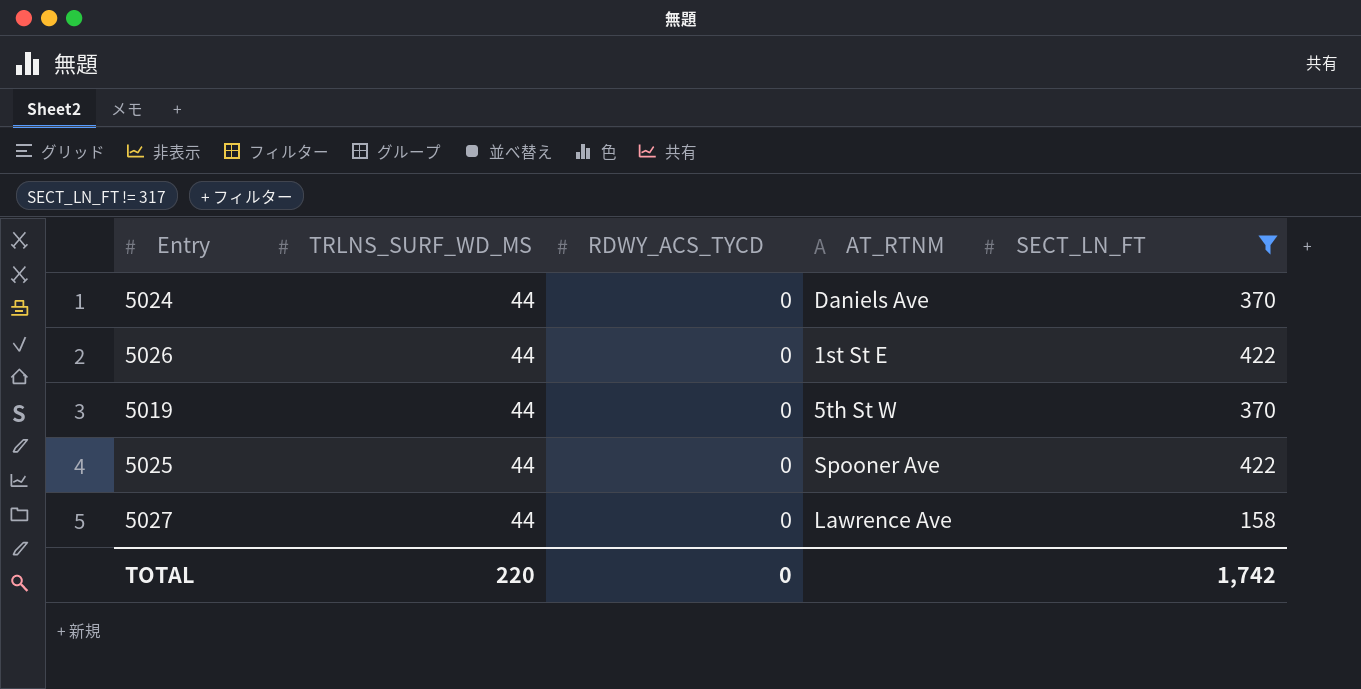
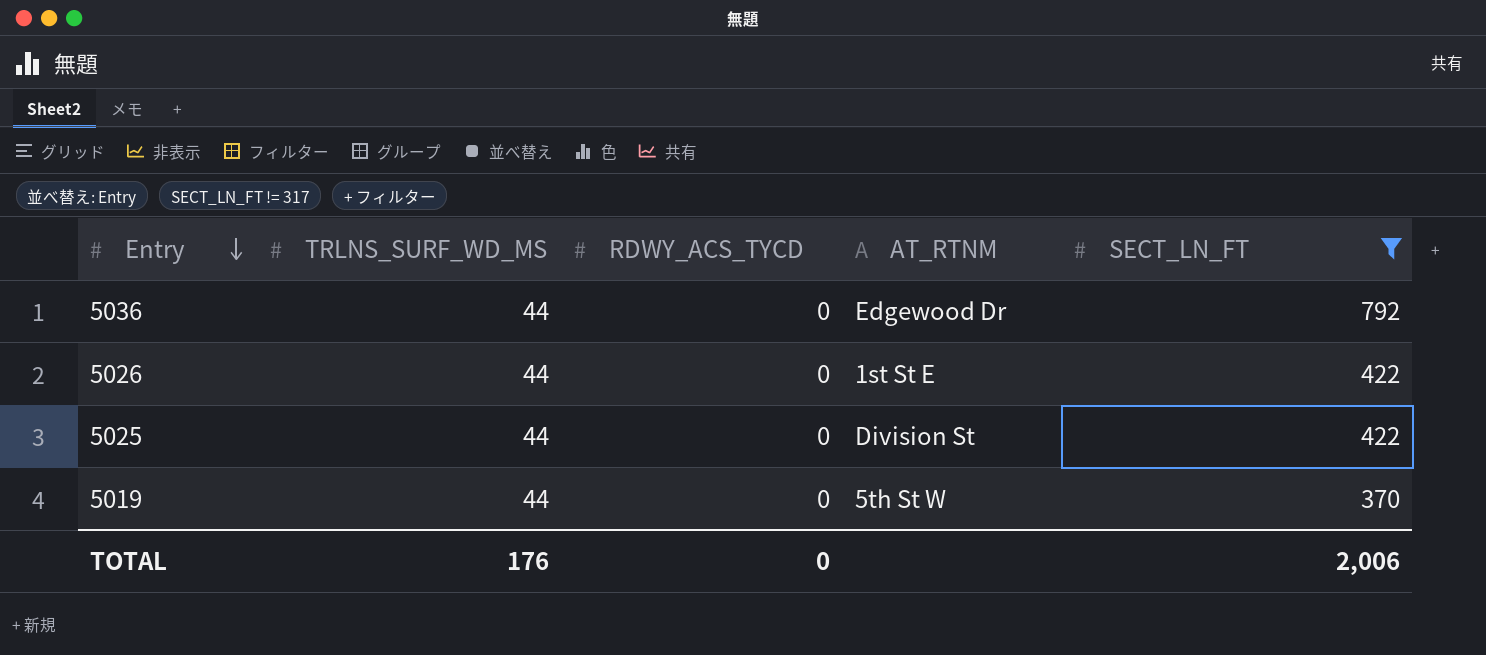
row order: none -> Entry descending
row 5024: 44 | 0 | Daniels Ave | 370 -> none
row 5027: 44 | 0 | Lawrence Ave | 158 -> none
row 5036: none -> 44 | 0 | Edgewood Dr | 792
5025 | AT_RTNM: Spooner Ave -> Division St
TOTAL | TRLNS_SURF_WD_MS: 220 -> 176
TOTAL | SECT_LN_FT: 1,742 -> 2,006

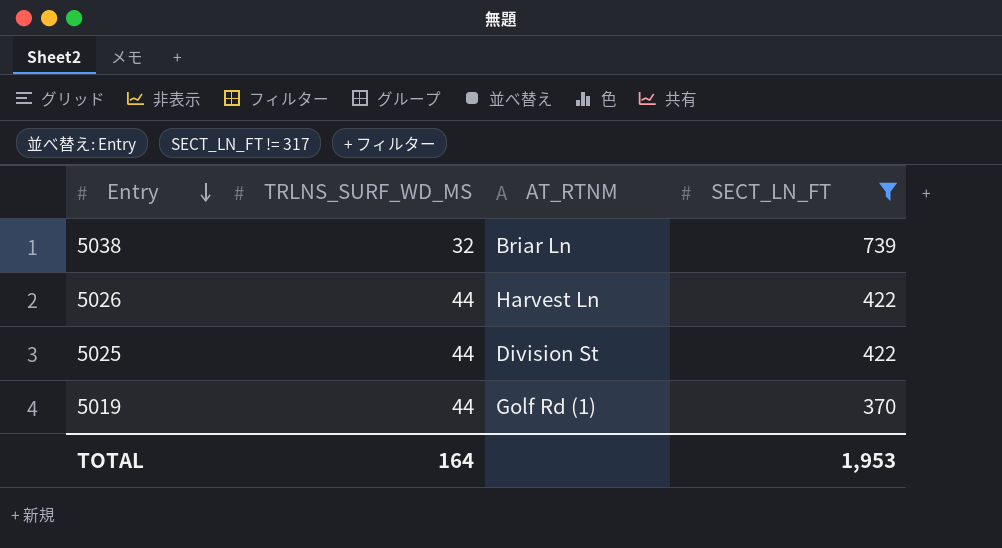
column RDWY_ACS_TYCD | position: 3 -> none
row 5036: 44 | 0 | Edgewood Dr | 792 -> none
row 5038: none -> 32 | Briar Ln | 739
5026 | AT_RTNM: 1st St E -> Harvest Ln
5019 | AT_RTNM: 5th St W -> Golf Rd (1)
TOTAL | TRLNS_SURF_WD_MS: 176 -> 164
TOTAL | SECT_LN_FT: 2,006 -> 1,953

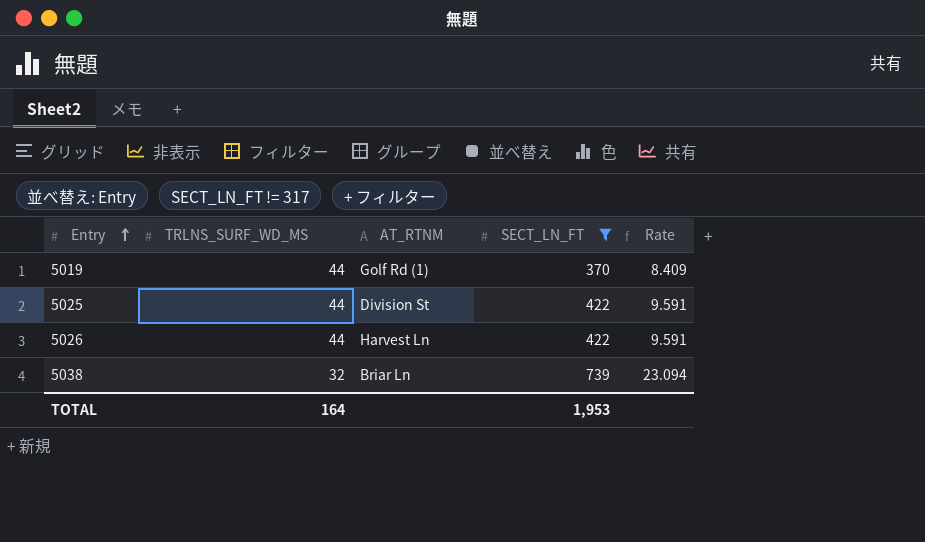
row order: Entry descending -> Entry ascending
column Rate | formula: none -> [SECT_LN_FT] / [TRLNS_SURF_WD_MS]

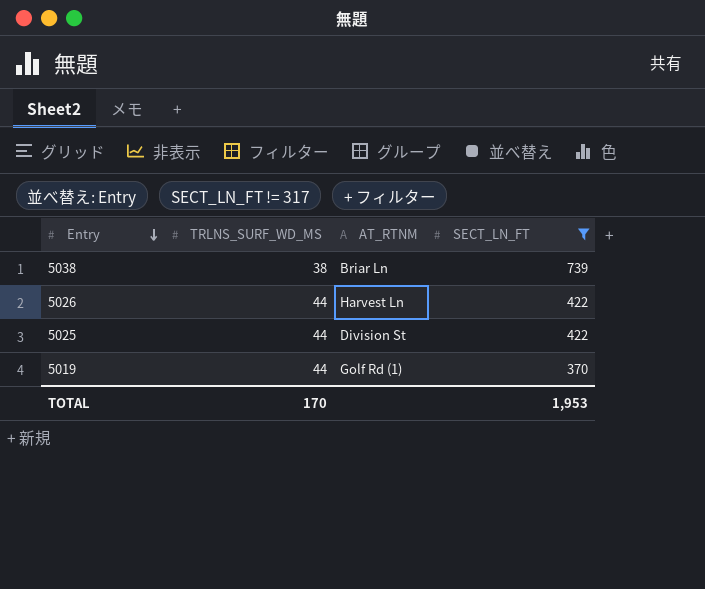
row order: Entry ascending -> Entry descending
column Rate | formula: [SECT_LN_FT] / [TRLNS_SURF_WD_MS] -> none
5038 | TRLNS_SURF_WD_MS: 32 -> 38
TOTAL | TRLNS_SURF_WD_MS: 164 -> 170

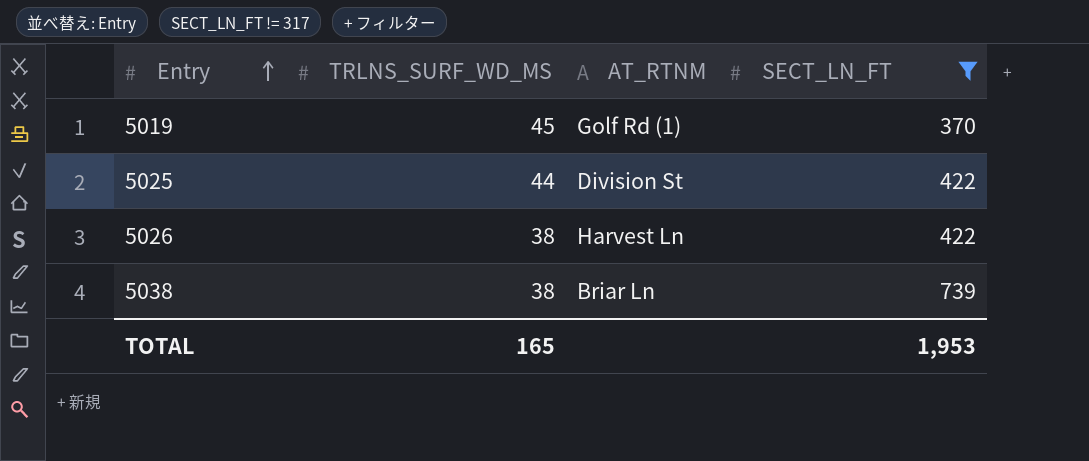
row order: Entry descending -> Entry ascending
5019 | TRLNS_SURF_WD_MS: 44 -> 45
5026 | TRLNS_SURF_WD_MS: 44 -> 38
TOTAL | TRLNS_SURF_WD_MS: 170 -> 165

